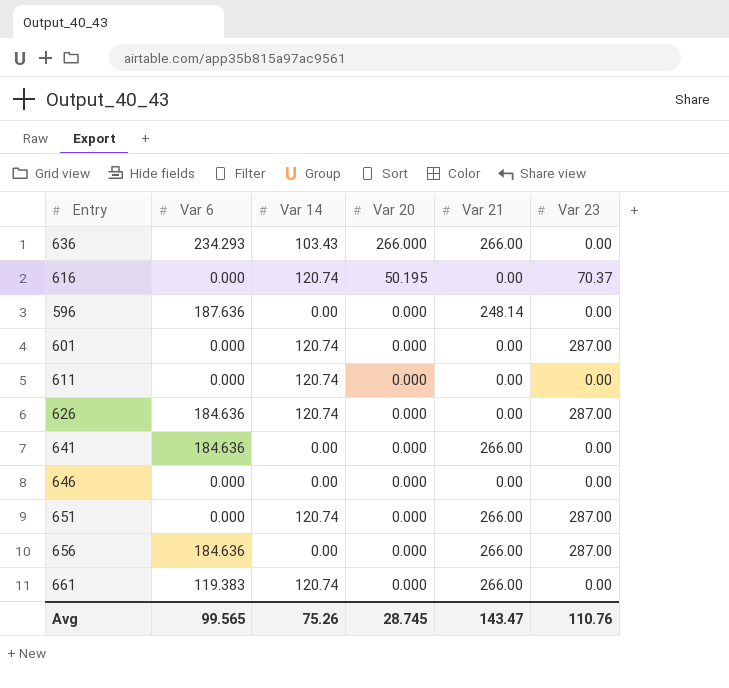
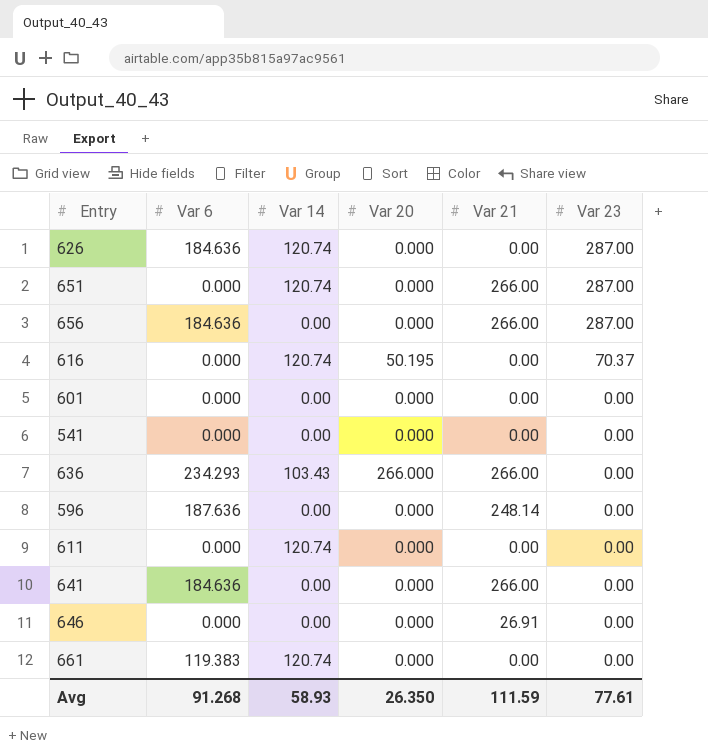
row order: Var 20 descending -> Var 23 descending
601 | Var 14: 120.74 -> 0.00
601 | Var 23: 287.00 -> 0.00
row 541: none -> 0.000 | 0.00 | 0.000 | 0.00 | 0.00
646 | Var 21: 0.00 -> 26.91
661 | Var 21: 266.00 -> 0.00
Avg | Var 6: 99.565 -> 91.268
Avg | Var 14: 75.26 -> 58.93
Avg | Var 20: 28.745 -> 26.350
Avg | Var 21: 143.47 -> 111.59
Avg | Var 23: 110.76 -> 77.61

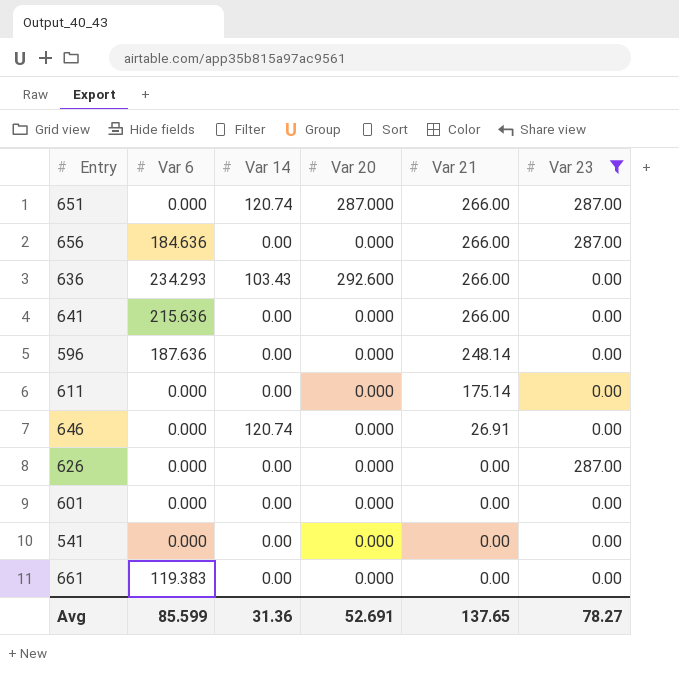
filter: none -> Var 23 != 70.37
row order: Var 23 descending -> Var 21 descending
651 | Var 20: 0.000 -> 287.000
636 | Var 20: 266.000 -> 292.600
641 | Var 6: 184.636 -> 215.636
611 | Var 14: 120.74 -> 0.00
611 | Var 21: 0.00 -> 175.14
646 | Var 14: 0.00 -> 120.74
626 | Var 6: 184.636 -> 0.000
626 | Var 14: 120.74 -> 0.00
661 | Var 14: 120.74 -> 0.00
Avg | Var 6: 91.268 -> 85.599
Avg | Var 14: 58.93 -> 31.36
Avg | Var 20: 26.350 -> 52.691
Avg | Var 21: 111.59 -> 137.65
Avg | Var 23: 77.61 -> 78.27

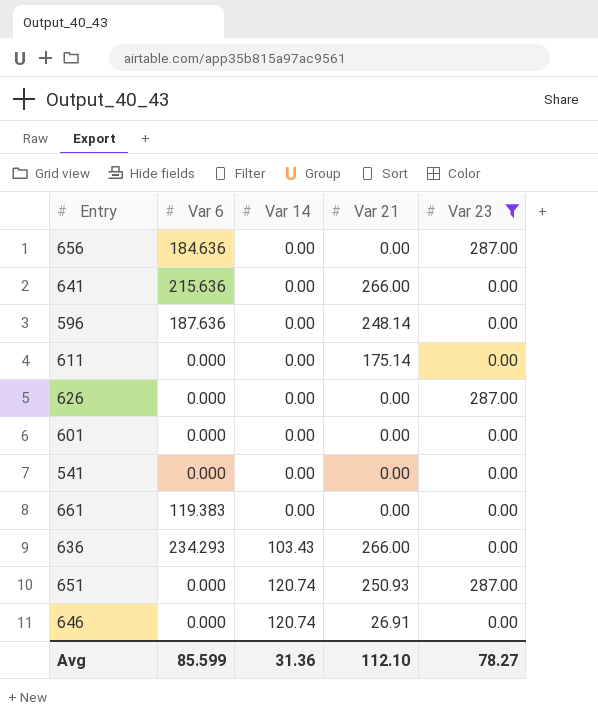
row order: Var 21 descending -> Var 14 ascending
column Var 20 | position: 4 -> none
656 | Var 21: 266.00 -> 0.00
651 | Var 21: 266.00 -> 250.93
Avg | Var 21: 137.65 -> 112.10

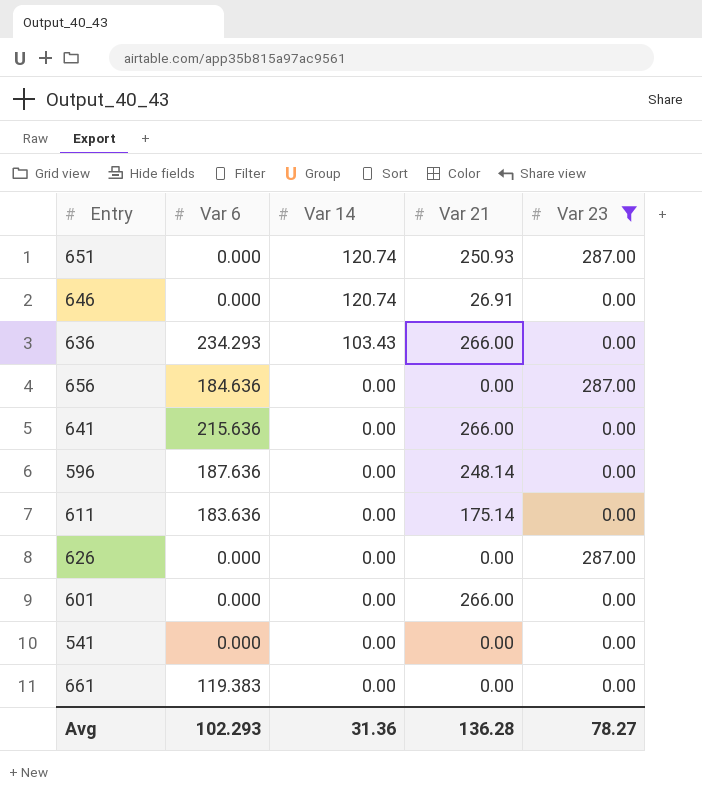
row order: Var 14 ascending -> Var 14 descending
611 | Var 6: 0.000 -> 183.636
601 | Var 21: 0.00 -> 266.00
Avg | Var 6: 85.599 -> 102.293
Avg | Var 21: 112.10 -> 136.28

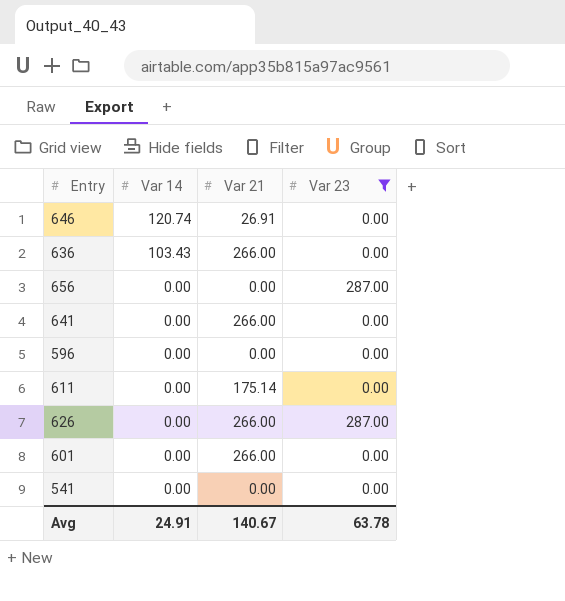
column Var 6 | position: 2 -> none
row 651: 0.000 | 120.74 | 250.93 | 287.00 -> none
row 661: 119.383 | 0.00 | 0.00 | 0.00 -> none
596 | Var 21: 248.14 -> 0.00
626 | Var 21: 0.00 -> 266.00
Avg | Var 14: 31.36 -> 24.91
Avg | Var 21: 136.28 -> 140.67
Avg | Var 23: 78.27 -> 63.78

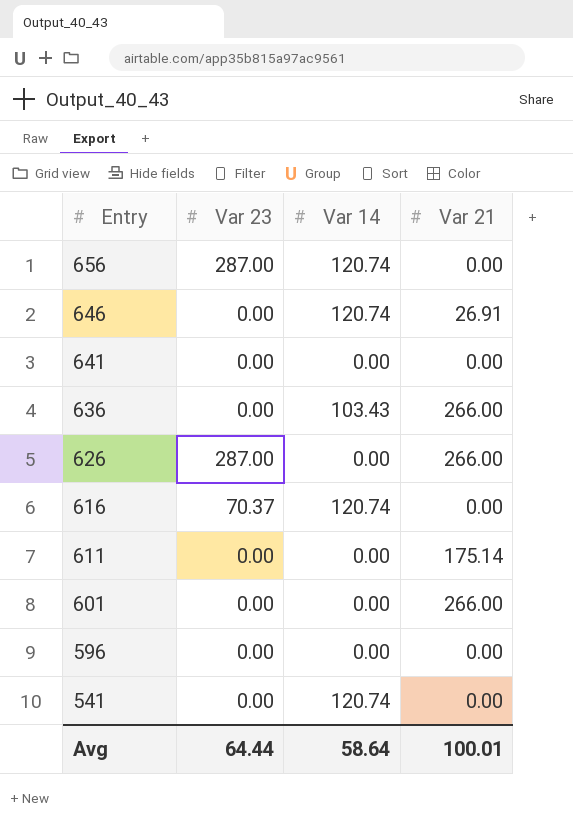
filter: Var 23 != 70.37 -> none
row order: Var 14 descending -> Entry descending
column Var 23 | position: 4 -> 2
656 | Var 14: 0.00 -> 120.74
641 | Var 21: 266.00 -> 0.00
541 | Var 14: 0.00 -> 120.74
Avg | Var 23: 63.78 -> 64.44
Avg | Var 14: 24.91 -> 58.64
Avg | Var 21: 140.67 -> 100.01

